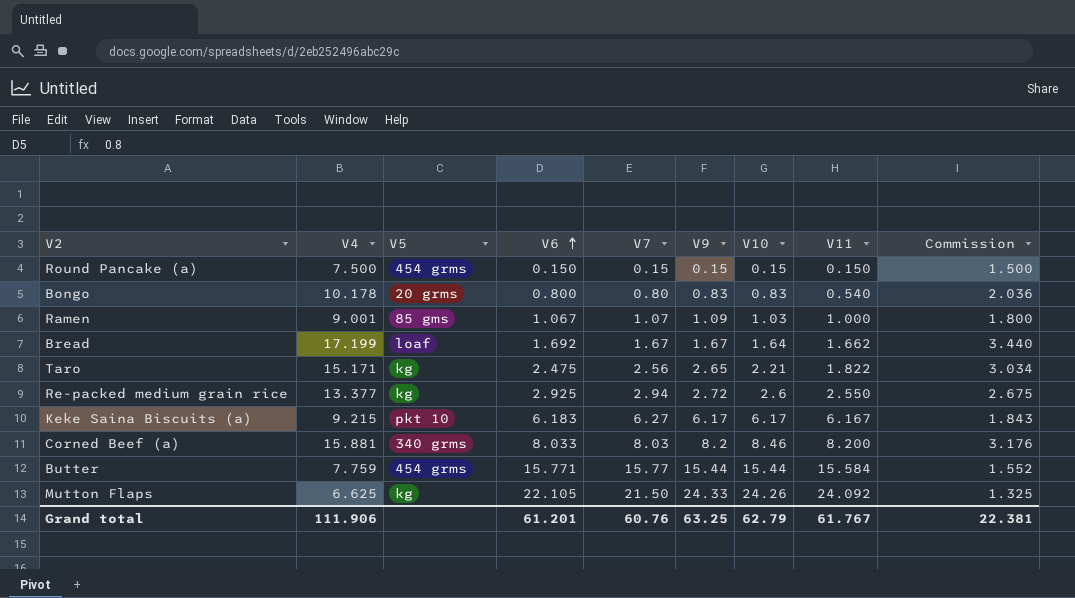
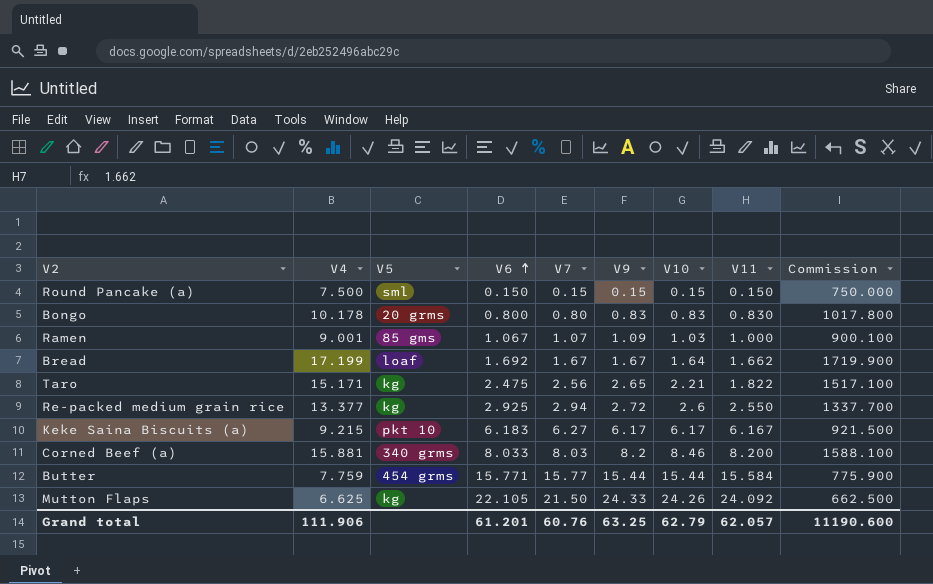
column Commission | formula: [V4] * 0.2 -> [V4] * 100
Round Pancake (a) | V5: 454 grms -> sml
Bongo | V11: 0.540 -> 0.830
Grand total | V11: 61.767 -> 62.057
Grand total | Commission: 22.381 -> 11190.600

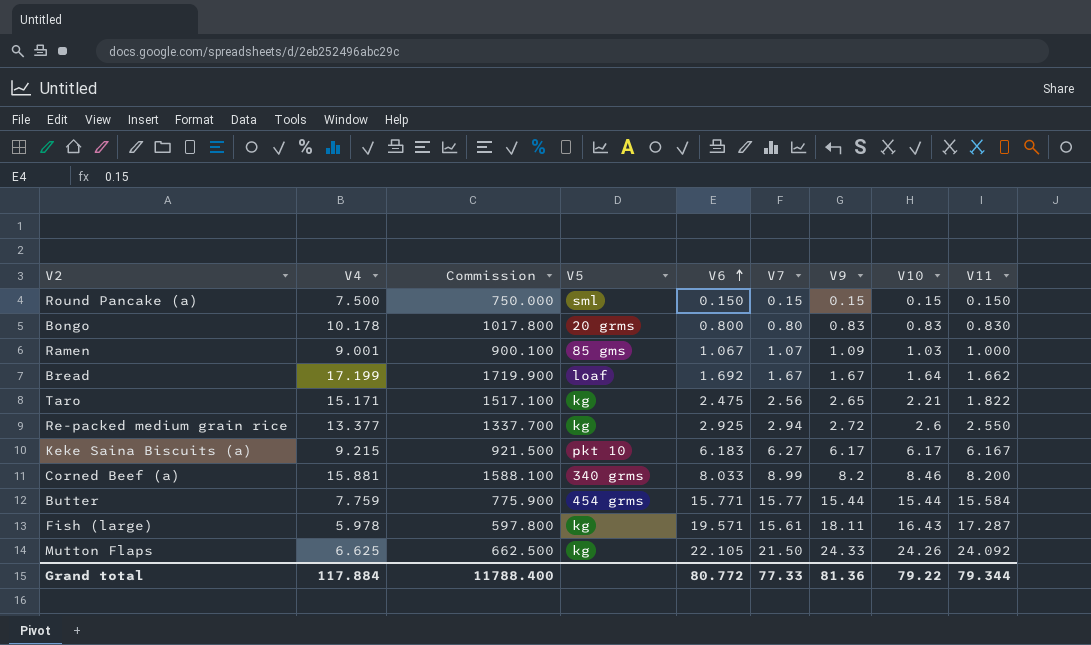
column Commission | position: 9 -> 3
Corned Beef (a) | V7: 8.03 -> 8.99
row Fish (large): none -> 5.978 | 597.800 | kg | 19.571 | 15.61 | 18.11 | 16.43 | 17.287
Grand total | V4: 111.906 -> 117.884
Grand total | Commission: 11190.600 -> 11788.400
Grand total | V6: 61.201 -> 80.772
Grand total | V7: 60.76 -> 77.33
Grand total | V9: 63.25 -> 81.36
Grand total | V10: 62.79 -> 79.22
Grand total | V11: 62.057 -> 79.344

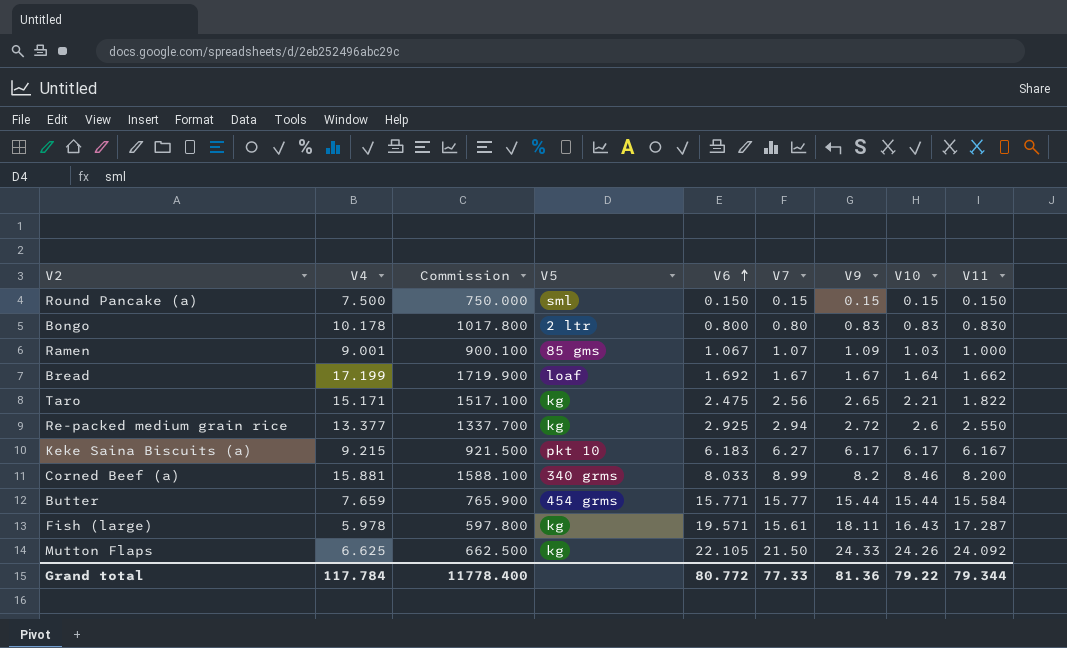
Bongo | V5: 20 grms -> 2 ltr
Butter | V4: 7.759 -> 7.659
Butter | Commission: 775.900 -> 765.900
Grand total | V4: 117.884 -> 117.784
Grand total | Commission: 11788.400 -> 11778.400

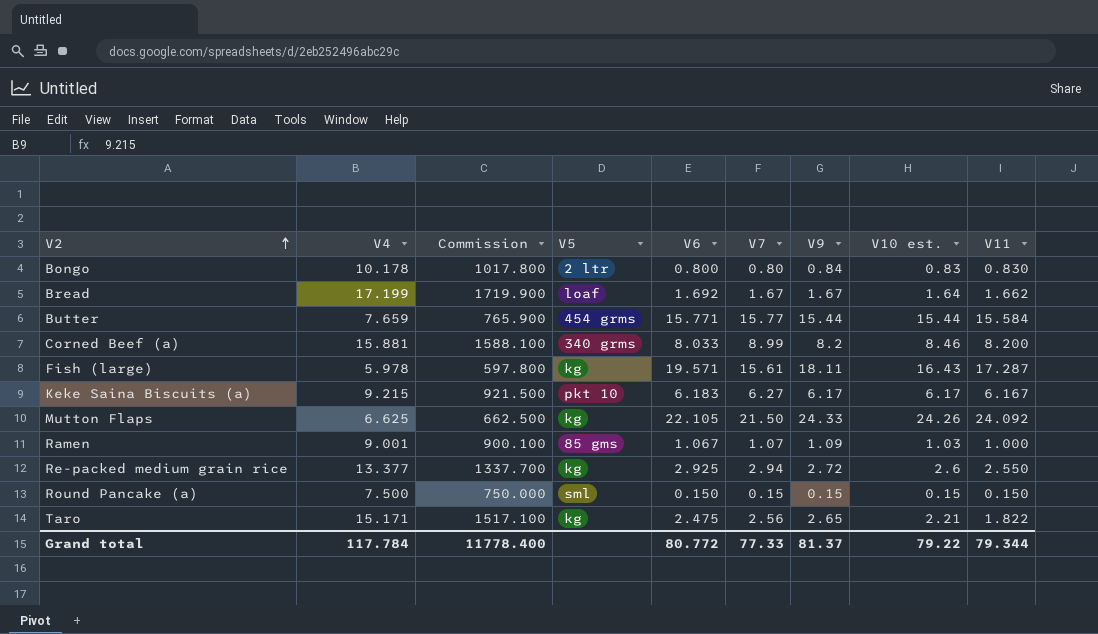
row order: V6 ascending -> V2 ascending
column name: V10 -> V10 est.
Bongo | V9: 0.83 -> 0.84
Grand total | V9: 81.36 -> 81.37

